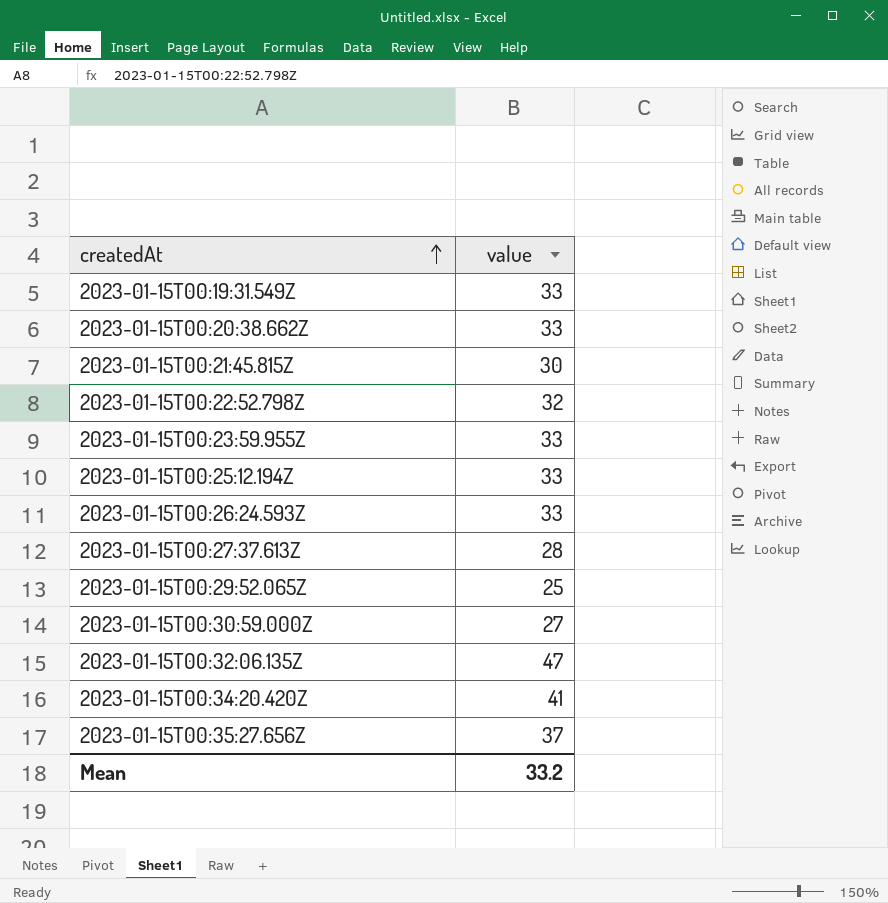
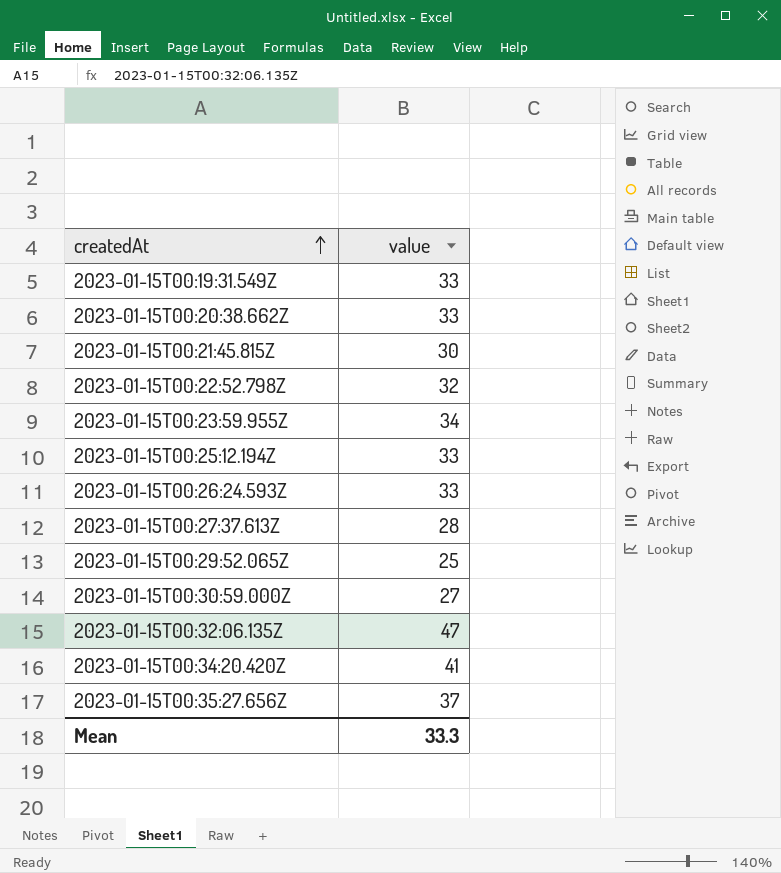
2023-01-15T00:23:59.955Z | value: 33 -> 34
Mean | value: 33.2 -> 33.3

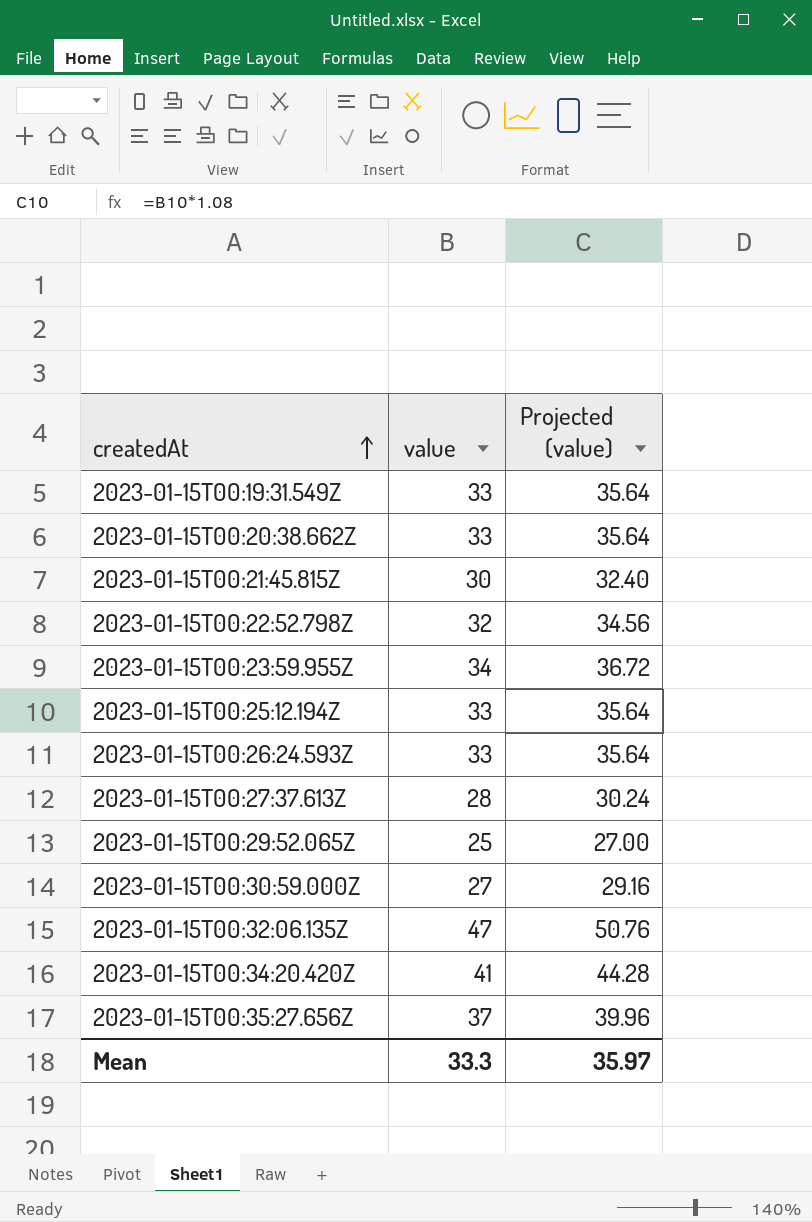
column Projected (value) | formula: none -> [value] * 1.08

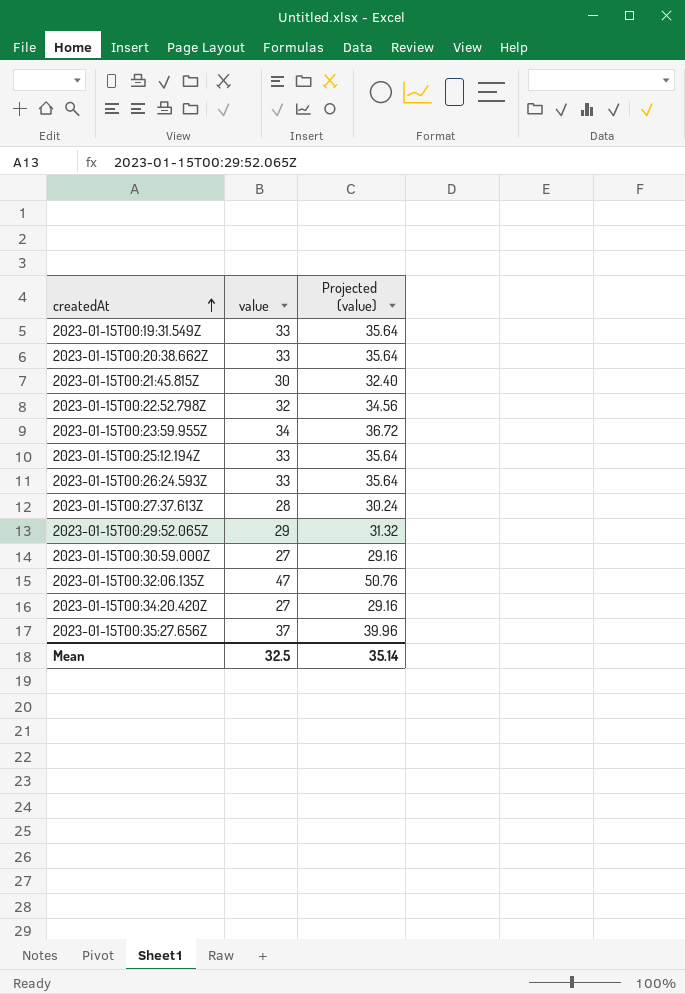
2023-01-15T00:29:52.065Z | value: 25 -> 29
2023-01-15T00:29:52.065Z | Projected (value): 27.00 -> 31.32
2023-01-15T00:34:20.420Z | value: 41 -> 27
2023-01-15T00:34:20.420Z | Projected (value): 44.28 -> 29.16
Mean | value: 33.3 -> 32.5
Mean | Projected (value): 35.97 -> 35.14

